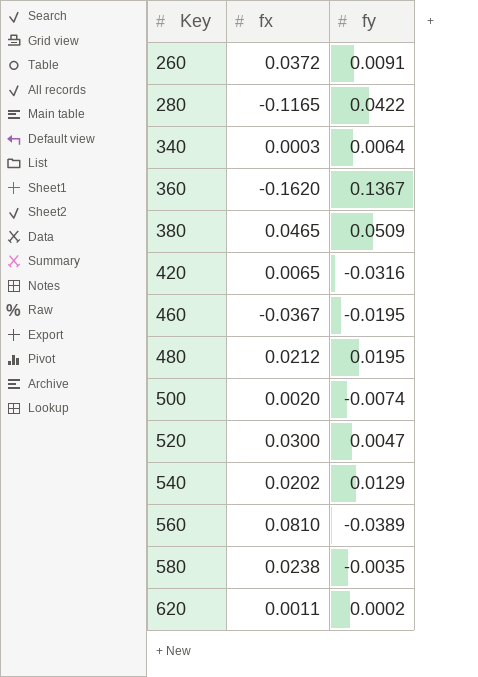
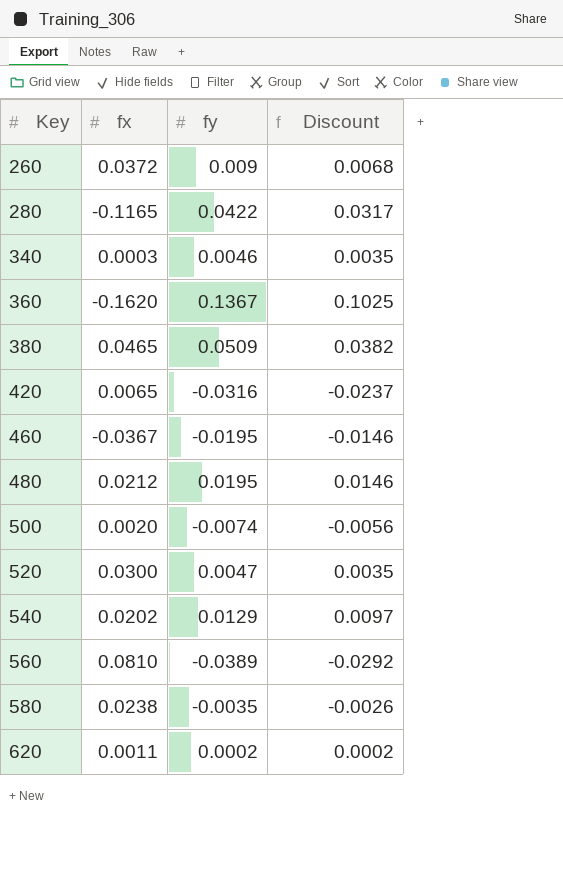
column Discount | formula: none -> [fy] * 0.75
260 | fy: 0.0091 -> 0.009
340 | fy: 0.0064 -> 0.0046

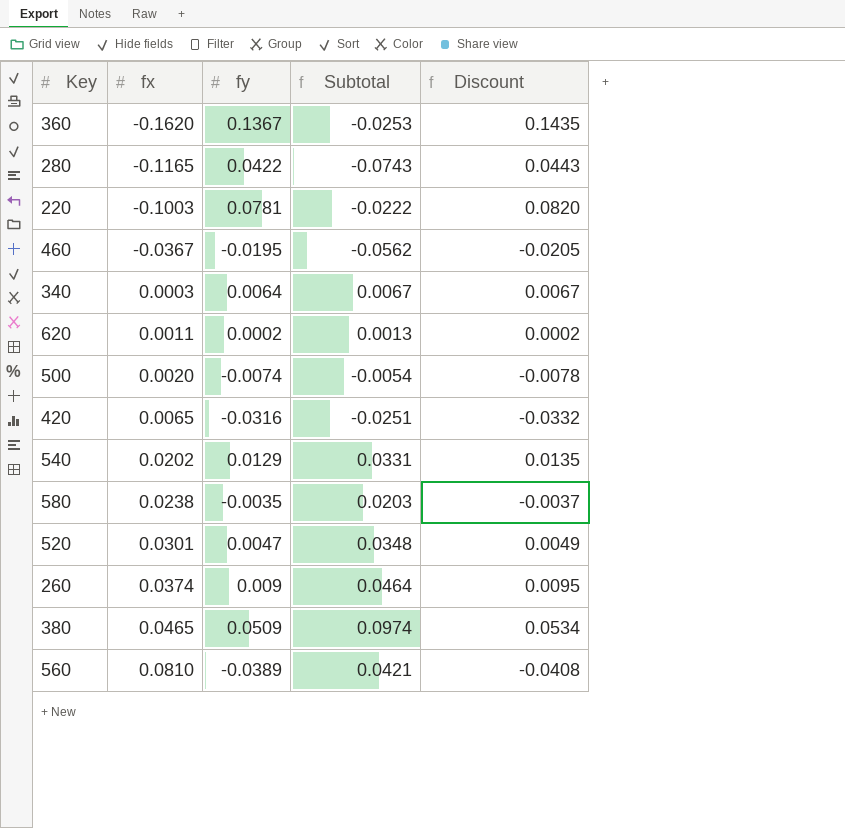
row order: Key ascending -> fx ascending
column Subtotal | formula: none -> [fx] + [fy]
column Discount | formula: [fy] * 0.75 -> [fy] * 1.05
row 480: 0.0212 | 0.0195 | 0.0146 -> none
row 220: none -> -0.1003 | 0.0781 | -0.0222 | 0.0820
340 | fy: 0.0046 -> 0.0064
520 | fx: 0.0300 -> 0.0301
260 | fx: 0.0372 -> 0.0374

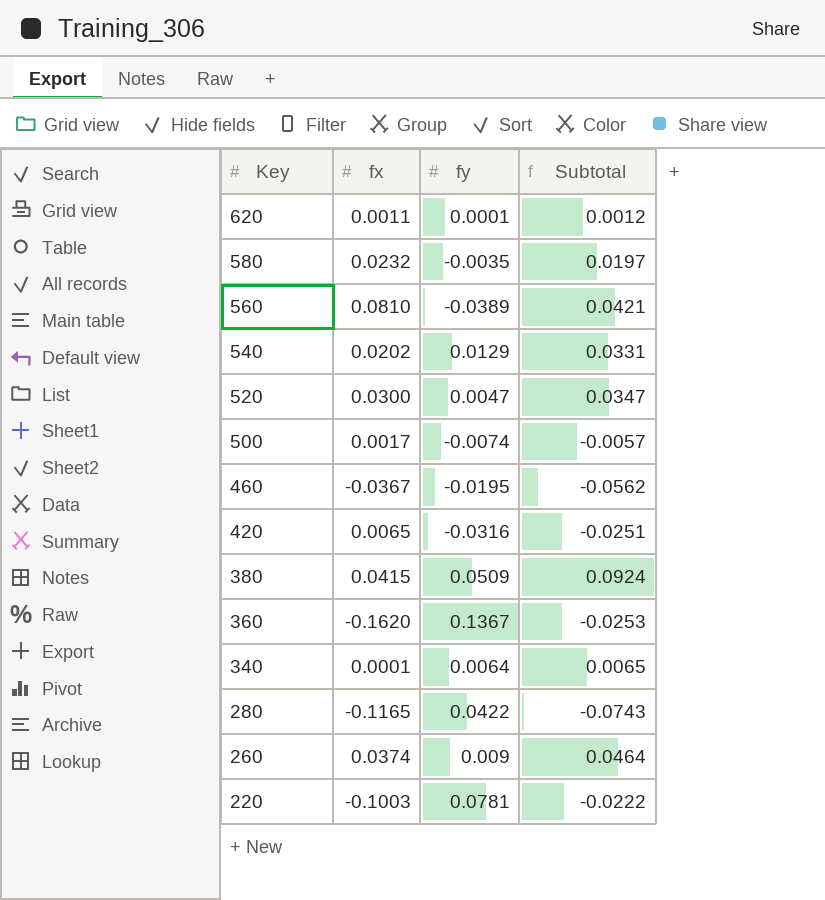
row order: fx ascending -> Key descending
column Discount | formula: [fy] * 1.05 -> none
620 | fy: 0.0002 -> 0.0001
620 | Subtotal: 0.0013 -> 0.0012
580 | fx: 0.0238 -> 0.0232
580 | Subtotal: 0.0203 -> 0.0197
520 | fx: 0.0301 -> 0.0300
520 | Subtotal: 0.0348 -> 0.0347
500 | fx: 0.0020 -> 0.0017
500 | Subtotal: -0.0054 -> -0.0057
380 | fx: 0.0465 -> 0.0415
380 | Subtotal: 0.0974 -> 0.0924
340 | fx: 0.0003 -> 0.0001
340 | Subtotal: 0.0067 -> 0.0065

